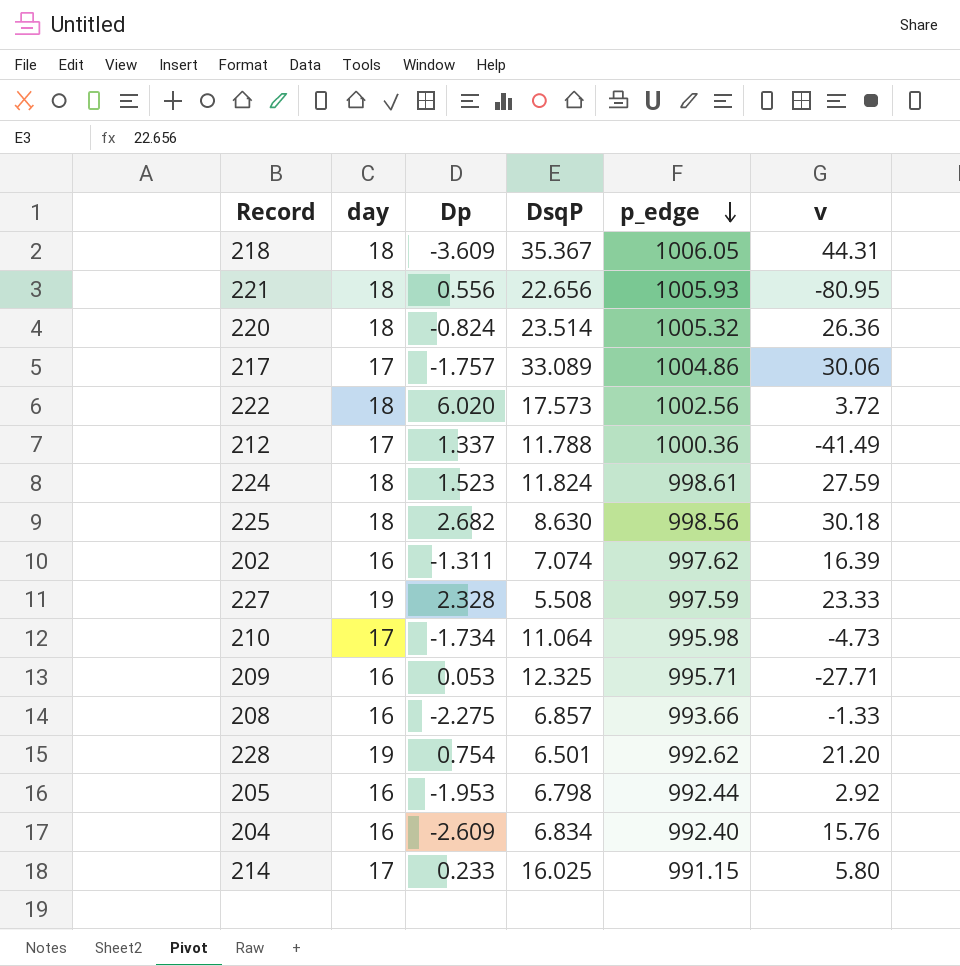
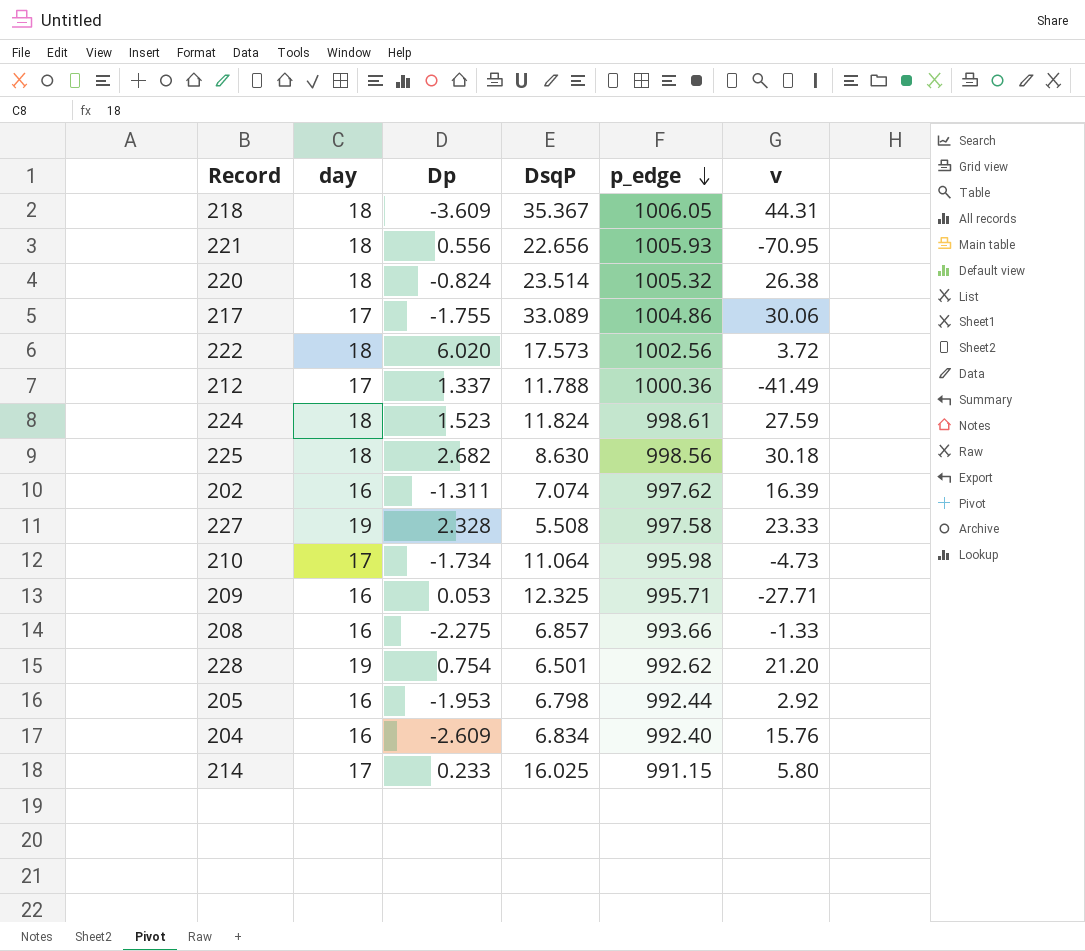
221 | v: -80.95 -> -70.95
220 | v: 26.36 -> 26.38
217 | Dp: -1.757 -> -1.755
227 | p_edge: 997.59 -> 997.58

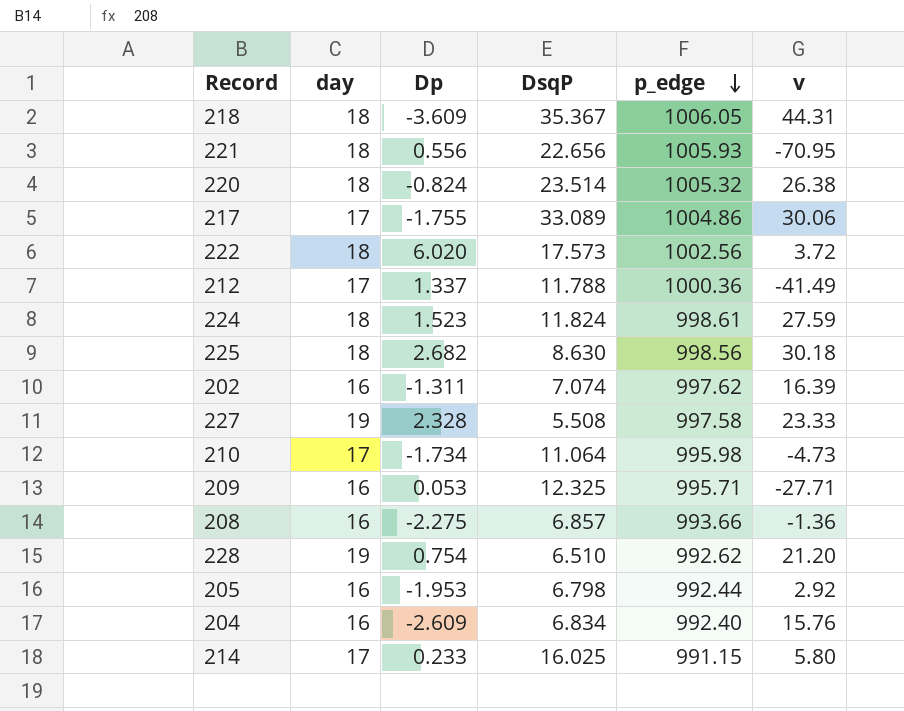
208 | v: -1.33 -> -1.36
228 | DsqP: 6.501 -> 6.510

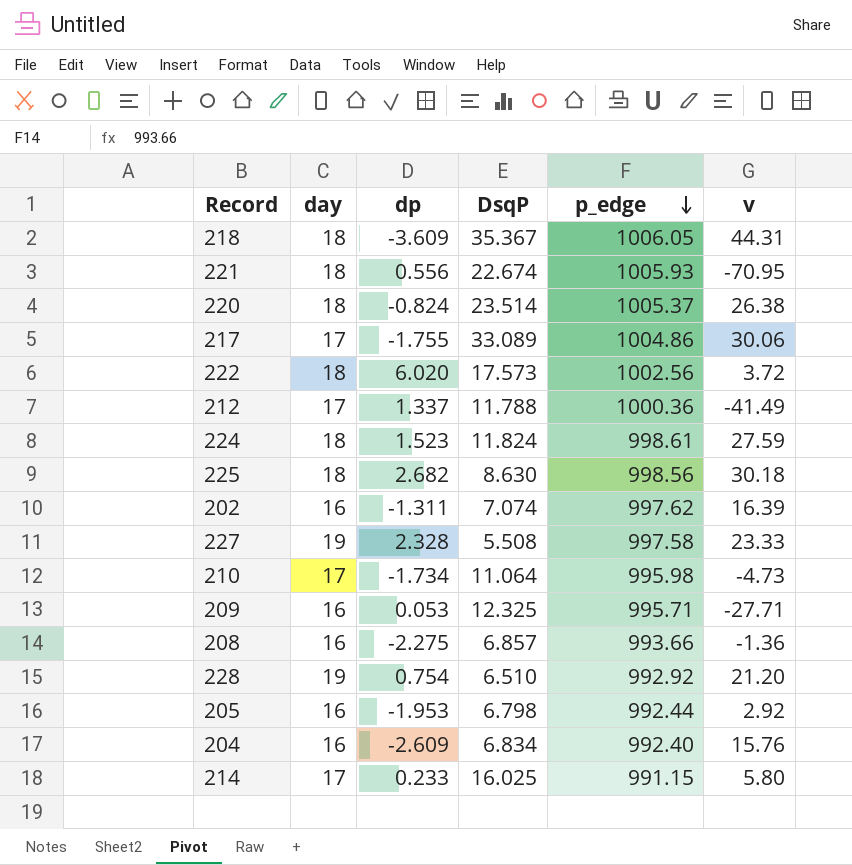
column name: Dp -> dp
221 | DsqP: 22.656 -> 22.674
220 | p_edge: 1005.32 -> 1005.37
228 | p_edge: 992.62 -> 992.92

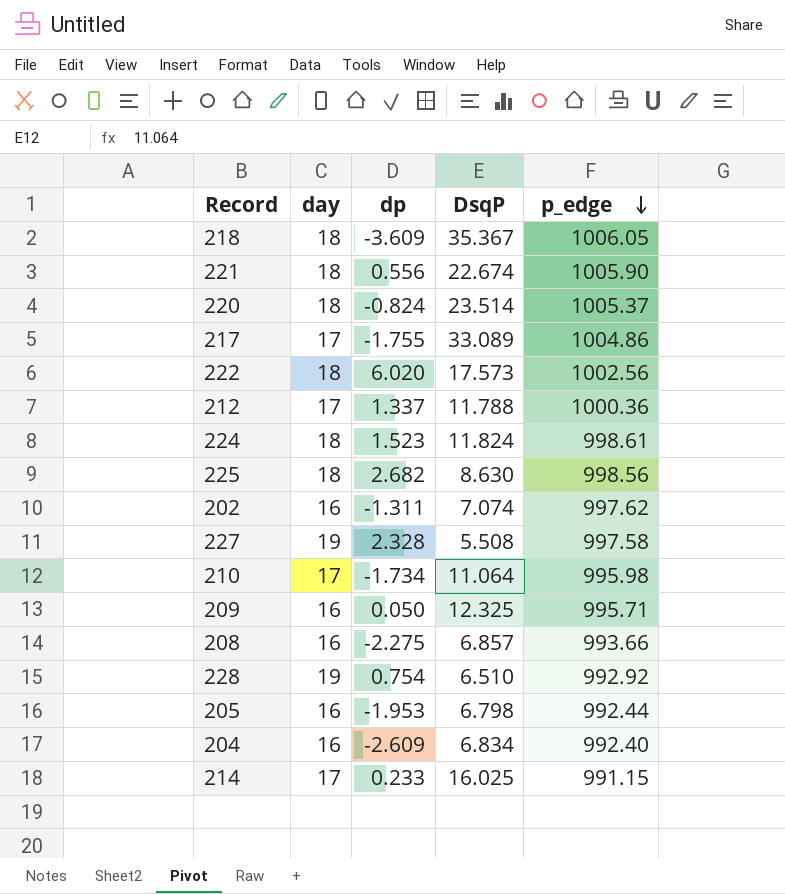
column v | position: 6 -> none
221 | p_edge: 1005.93 -> 1005.90
209 | dp: 0.053 -> 0.050

